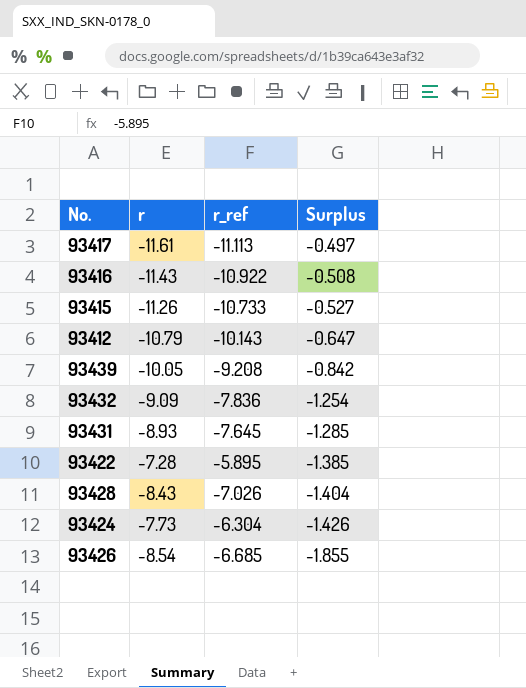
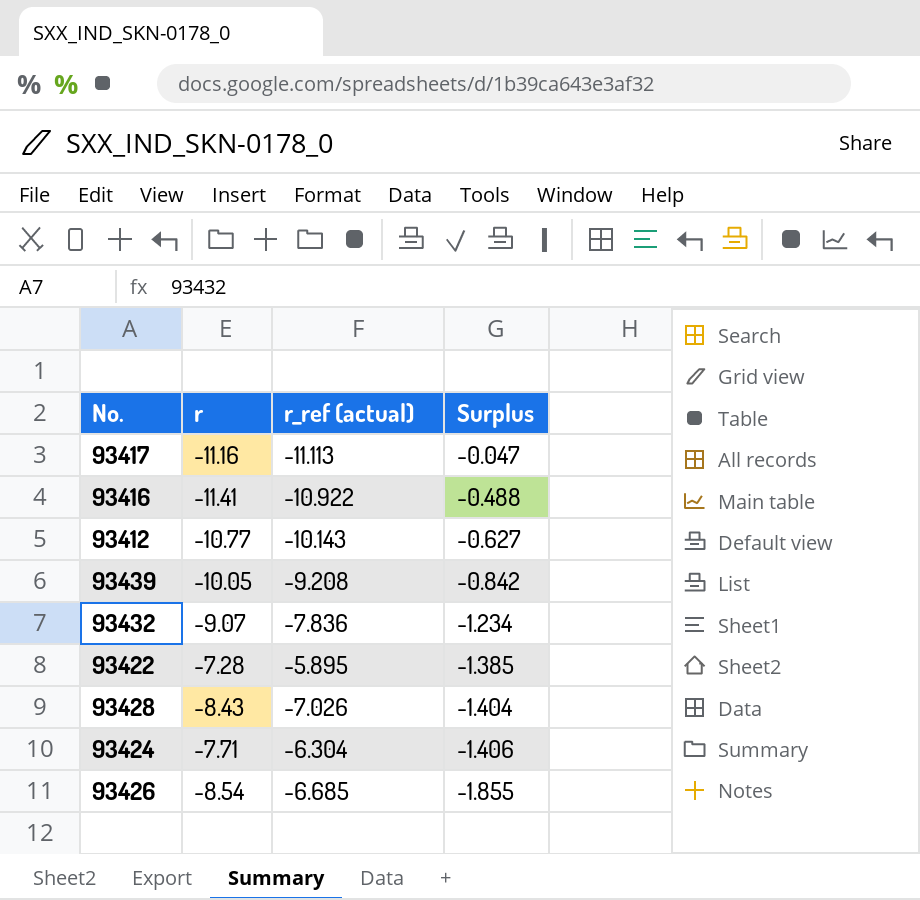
column name: r_ref -> r_ref (actual)
row 93415: -11.26 | -10.733 | -0.527 -> none
row 93431: -8.93 | -7.645 | -1.285 -> none
93417 | r: -11.61 -> -11.16
93417 | Surplus: -0.497 -> -0.047
93416 | r: -11.43 -> -11.41
93416 | Surplus: -0.508 -> -0.488
93412 | r: -10.79 -> -10.77
93412 | Surplus: -0.647 -> -0.627
93432 | r: -9.09 -> -9.07
93432 | Surplus: -1.254 -> -1.234
93424 | r: -7.73 -> -7.71
93424 | Surplus: -1.426 -> -1.406

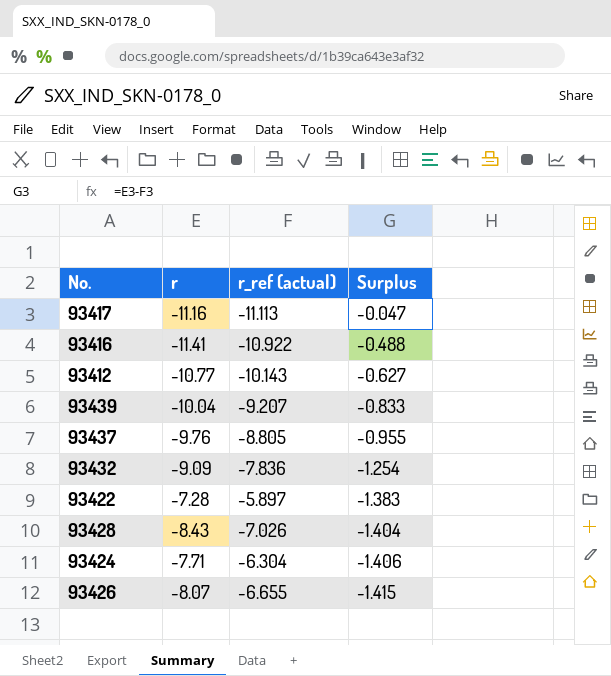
93439 | r: -10.05 -> -10.04
93439 | r_ref (actual): -9.208 -> -9.207
93439 | Surplus: -0.842 -> -0.833
row 93437: none -> -9.76 | -8.805 | -0.955
93432 | r: -9.07 -> -9.09
93432 | Surplus: -1.234 -> -1.254
93422 | r_ref (actual): -5.895 -> -5.897
93422 | Surplus: -1.385 -> -1.383
93426 | r: -8.54 -> -8.07
93426 | r_ref (actual): -6.685 -> -6.655
93426 | Surplus: -1.855 -> -1.415

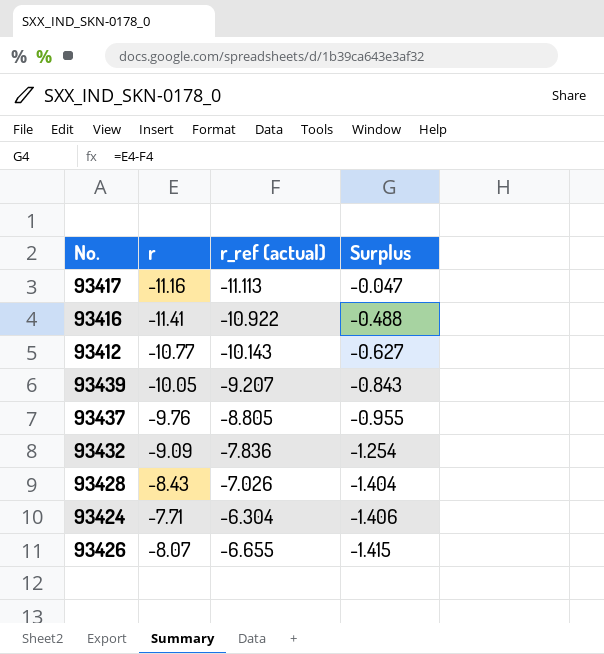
row 93422: -7.28 | -5.897 | -1.383 -> none
93439 | r: -10.04 -> -10.05
93439 | Surplus: -0.833 -> -0.843

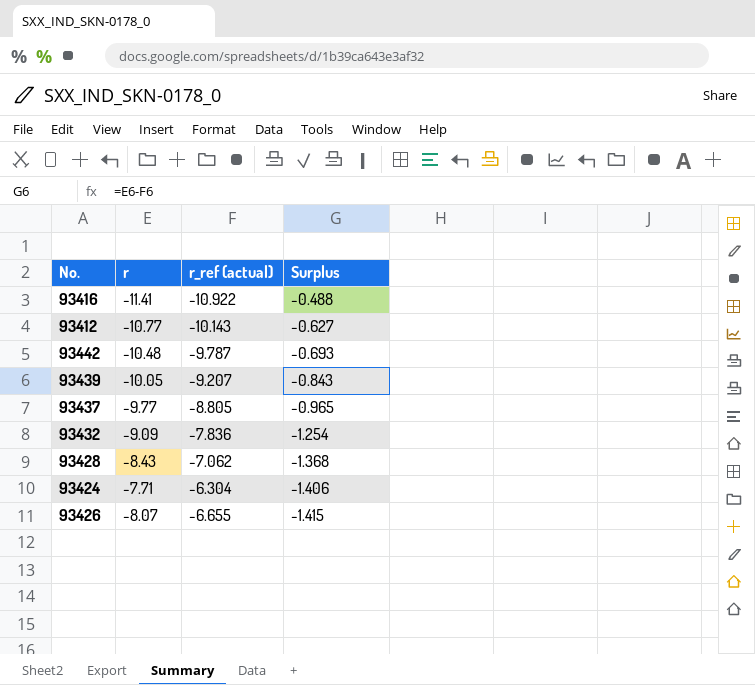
row 93417: -11.16 | -11.113 | -0.047 -> none
row 93442: none -> -10.48 | -9.787 | -0.693
93437 | r: -9.76 -> -9.77
93437 | Surplus: -0.955 -> -0.965
93428 | r_ref (actual): -7.026 -> -7.062
93428 | Surplus: -1.404 -> -1.368

